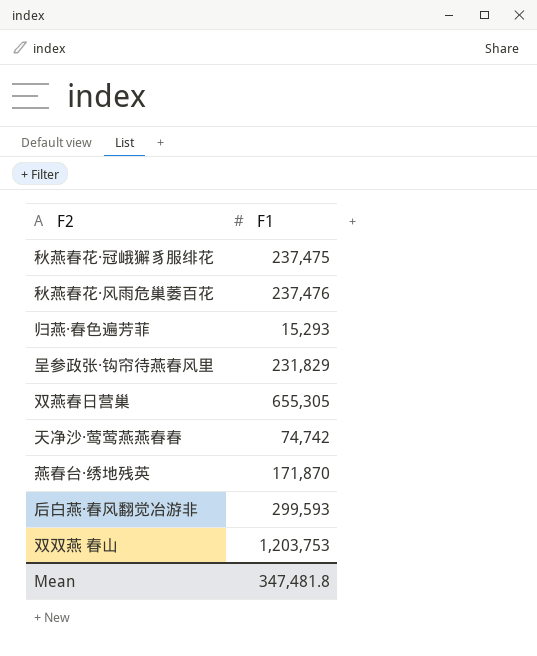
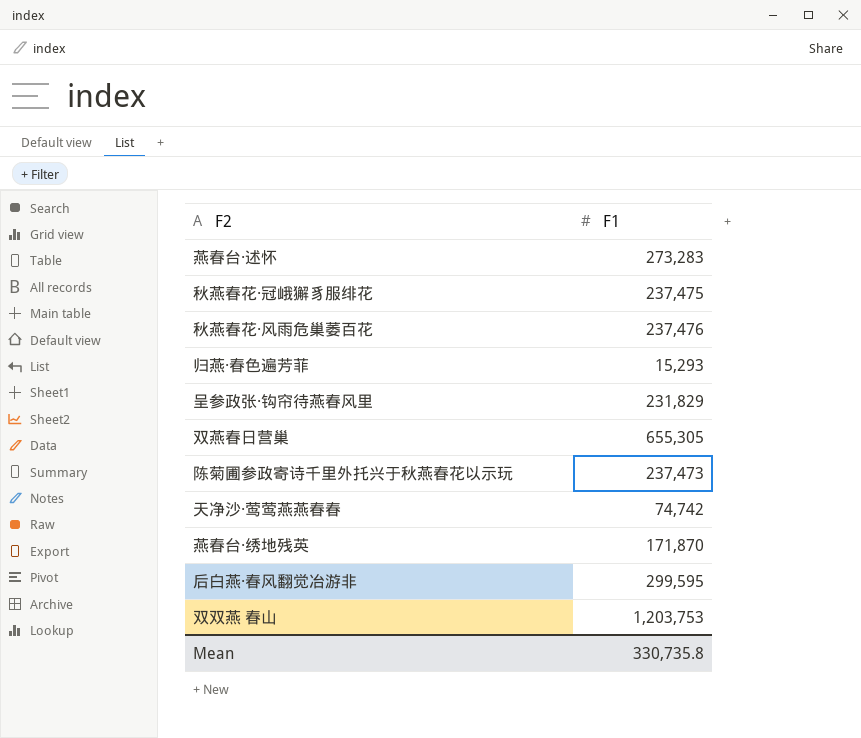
row 燕春台·述怀: none -> 273,283
row 陈菊圃参政寄诗千里外托兴于秋燕春花以示玩: none -> 237,473
后白燕·春风翻觉冶游非 | F1: 299,593 -> 299,595
Mean | F1: 347,481.8 -> 330,735.8

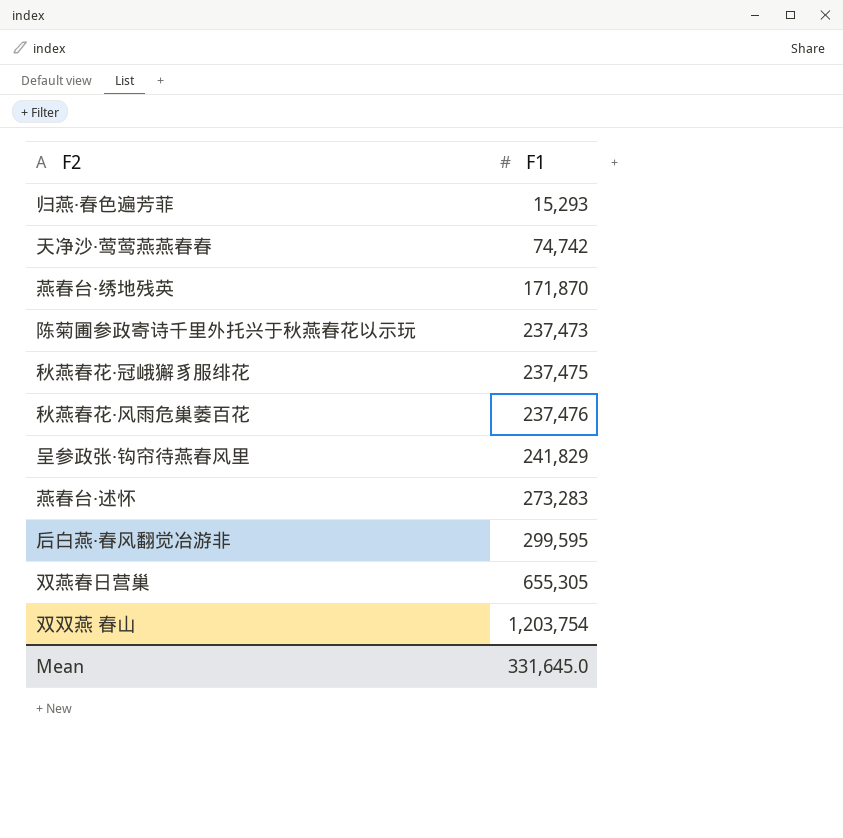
row order: none -> F1 ascending
呈参政张·钩帘待燕春风里 | F1: 231,829 -> 241,829
双双燕 春山 | F1: 1,203,753 -> 1,203,754
Mean | F1: 330,735.8 -> 331,645.0

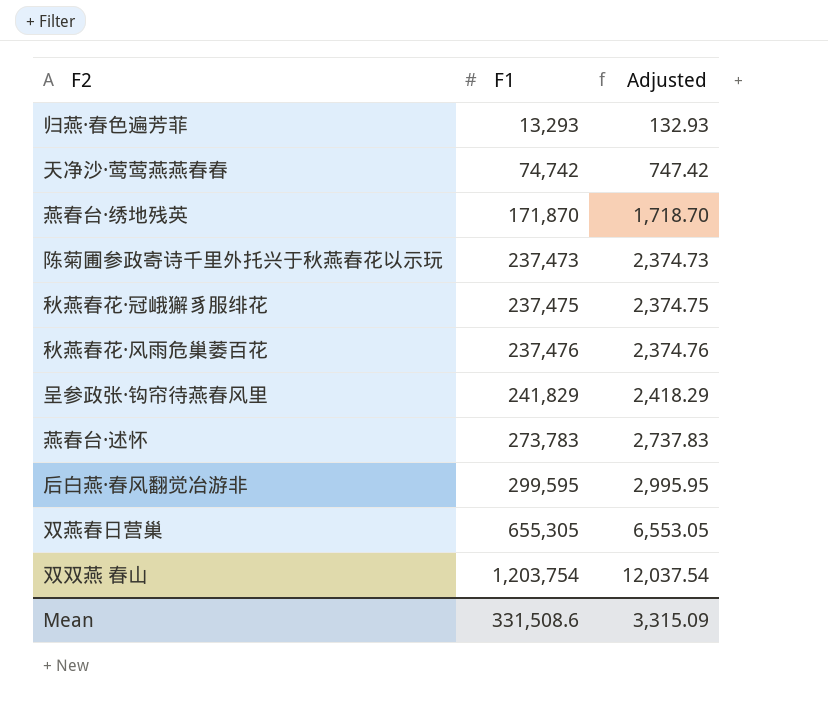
column Adjusted | formula: none -> [F1] * 0.01
归燕·春色遍芳菲 | F1: 15,293 -> 13,293
燕春台·述怀 | F1: 273,283 -> 273,783
Mean | F1: 331,645.0 -> 331,508.6

